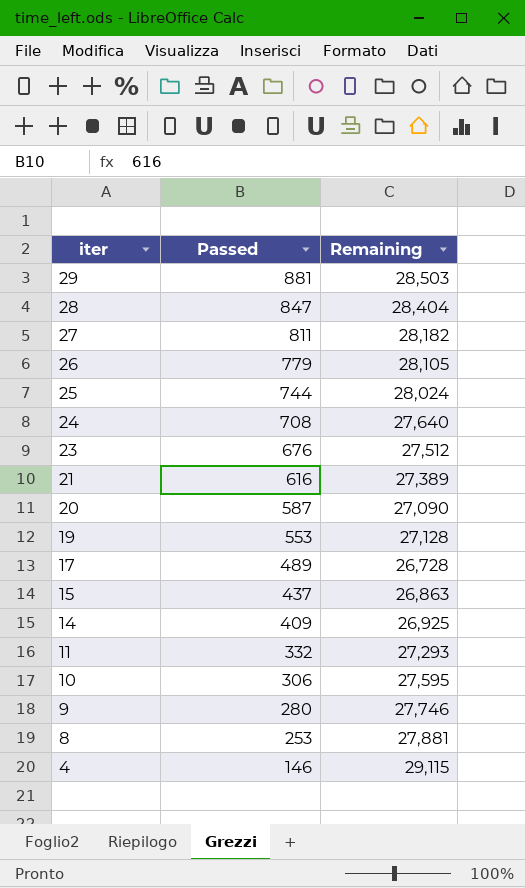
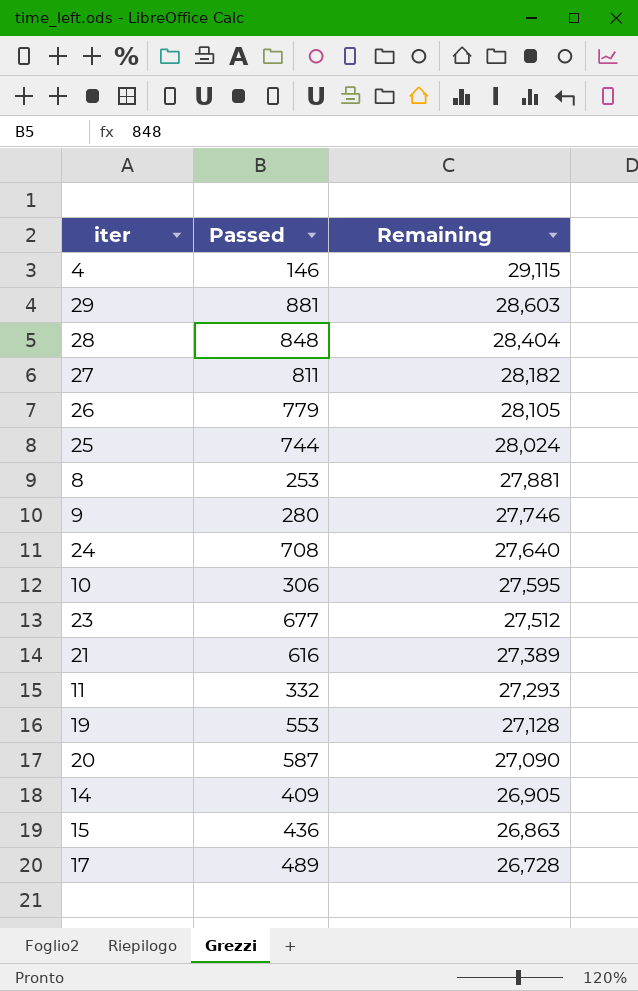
row order: iter descending -> Remaining descending
29 | Remaining: 28,503 -> 28,603
28 | Passed: 847 -> 848
23 | Passed: 676 -> 677
14 | Remaining: 26,925 -> 26,905
15 | Passed: 437 -> 436

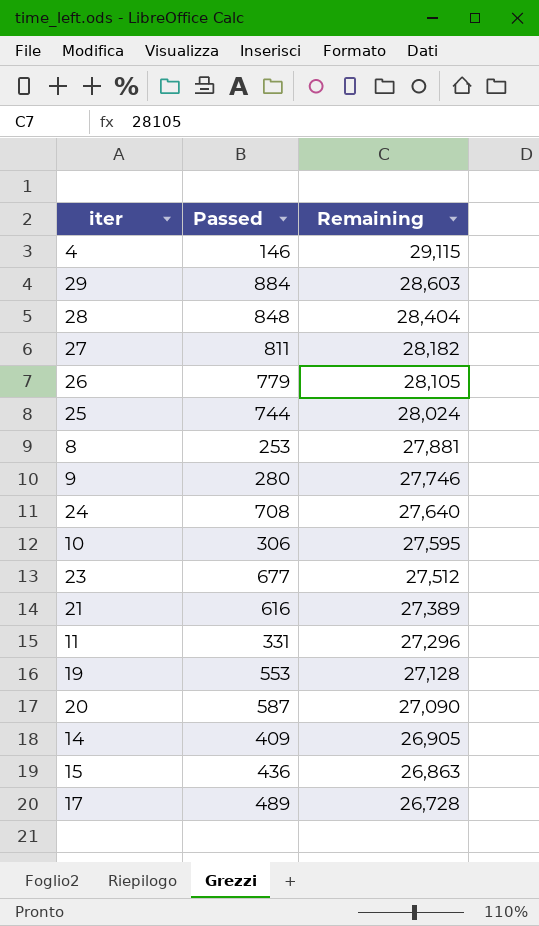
29 | Passed: 881 -> 884
11 | Passed: 332 -> 331
11 | Remaining: 27,293 -> 27,296

